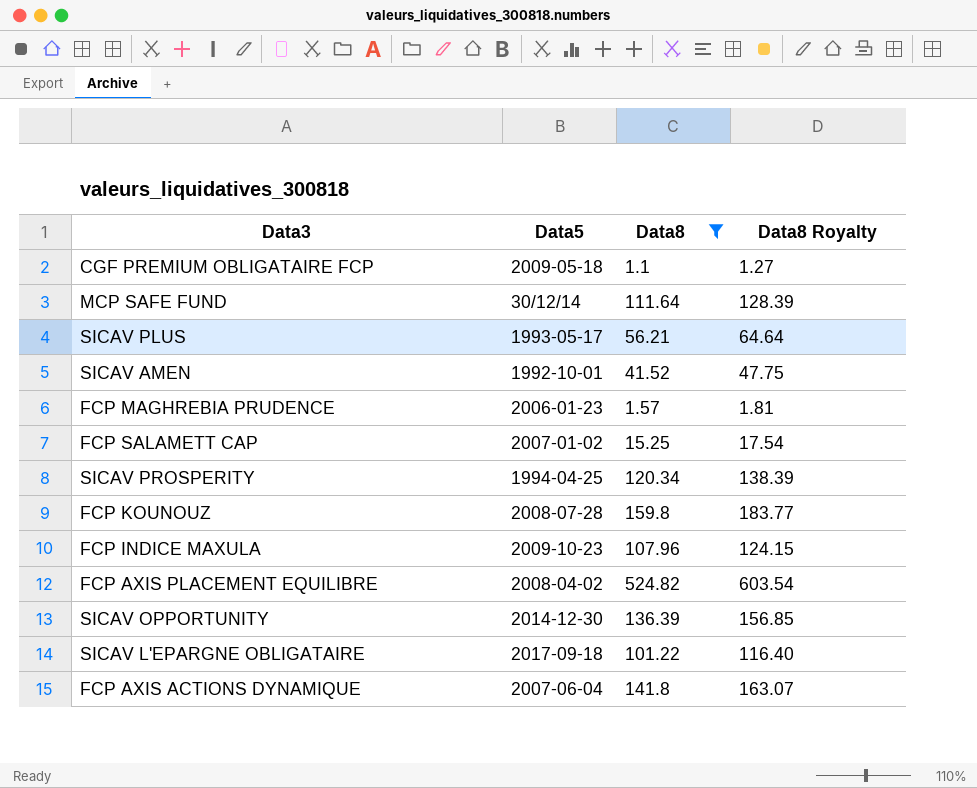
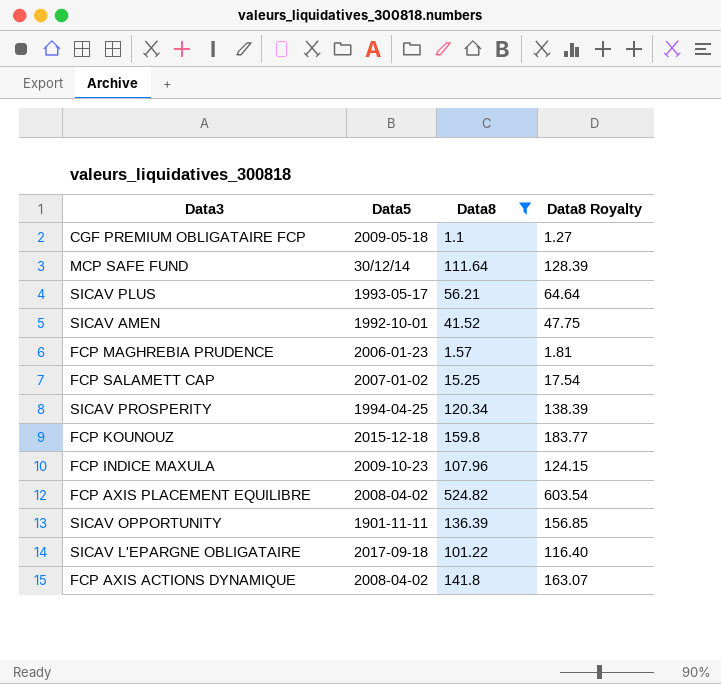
FCP KOUNOUZ | Data5: 2008-07-28 -> 2015-12-18
SICAV OPPORTUNITY | Data5: 2014-12-30 -> 1901-11-11
FCP AXIS ACTIONS DYNAMIQUE | Data5: 2007-06-04 -> 2008-04-02

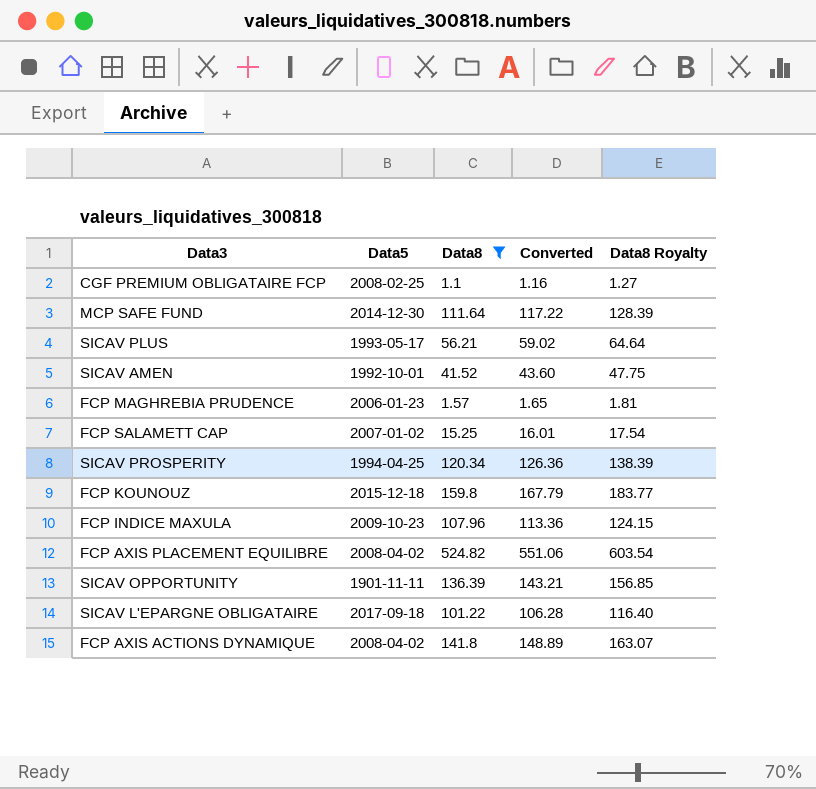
column Converted | formula: none -> [Data8] * 1.05
CGF PREMIUM OBLIGATAIRE FCP | Data5: 2009-05-18 -> 2008-02-25
MCP SAFE FUND | Data5: 30/12/14 -> 2014-12-30

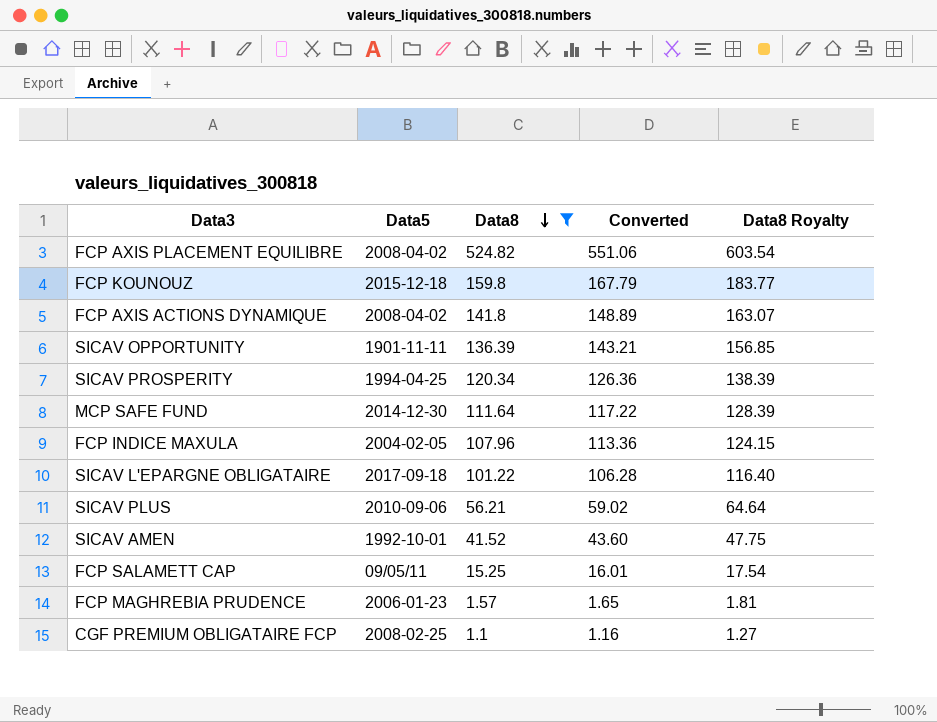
row order: none -> Data8 descending
FCP INDICE MAXULA | Data5: 2009-10-23 -> 2004-02-05
SICAV PLUS | Data5: 1993-05-17 -> 2010-09-06
FCP SALAMETT CAP | Data5: 2007-01-02 -> 09/05/11

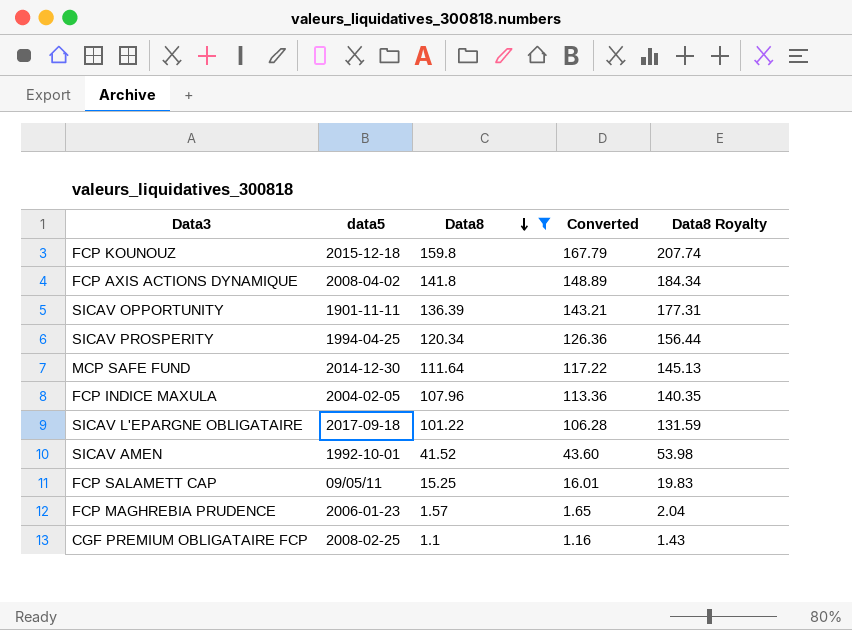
column name: Data5 -> data5
column Data8 Royalty | formula: [Data8] * 1.15 -> [Data8] * 1.3
row FCP AXIS PLACEMENT EQUILIBRE: 2008-04-02 | 524.82 | 551.06 | 603.54 -> none
row SICAV PLUS: 2010-09-06 | 56.21 | 59.02 | 64.64 -> none

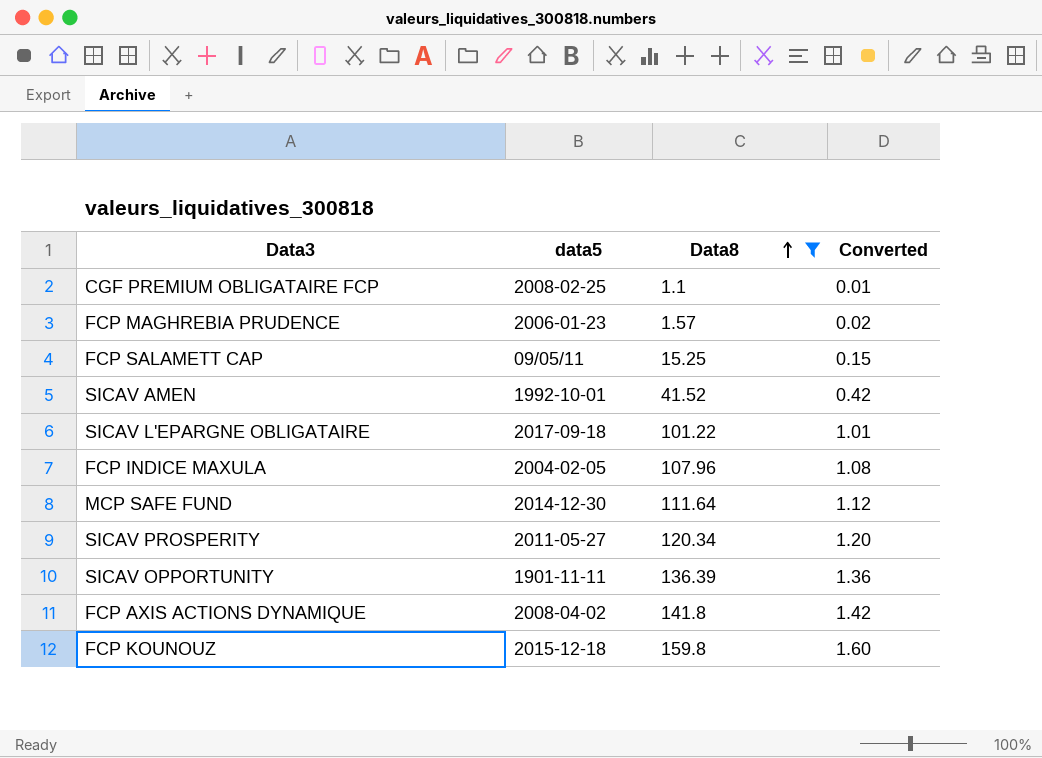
row order: Data8 descending -> Data8 ascending
column Data8 Royalty | formula: [Data8] * 1.3 -> none
column Converted | formula: [Data8] * 1.05 -> [Data8] * 0.01
SICAV PROSPERITY | data5: 1994-04-25 -> 2011-05-27

